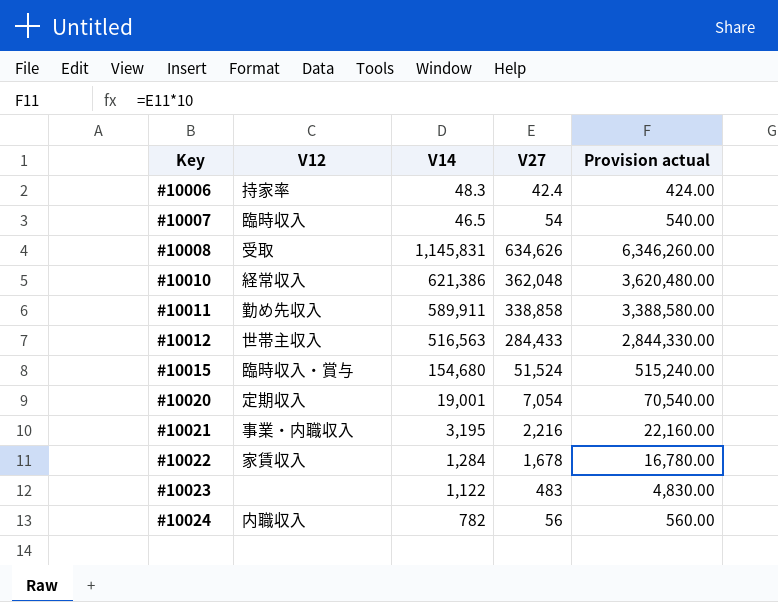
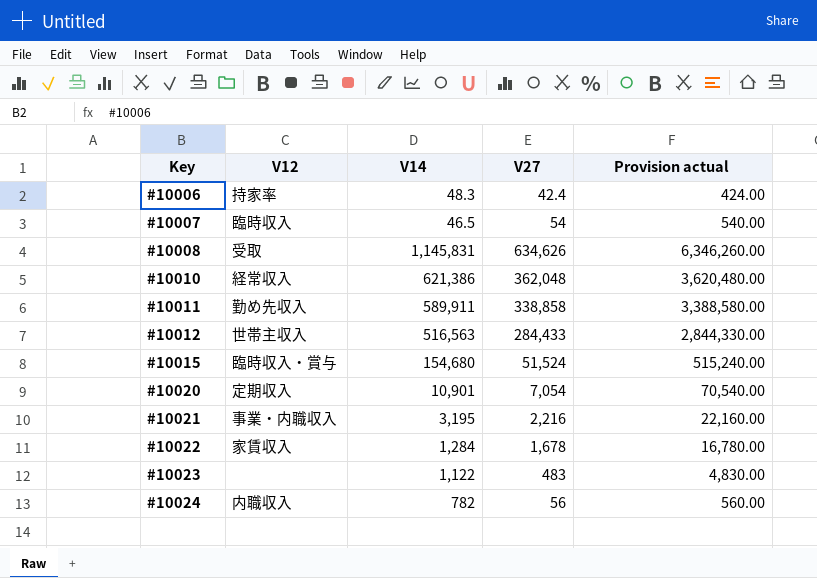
#10020 | V14: 19,001 -> 10,901

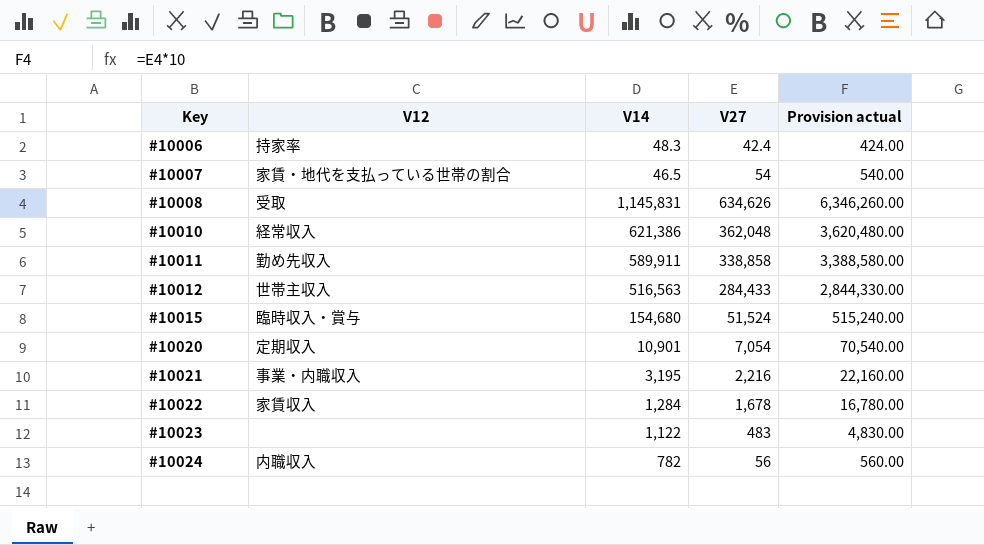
#10007 | V12: 臨時収入 -> 家賃・地代を支払っている世帯の割合

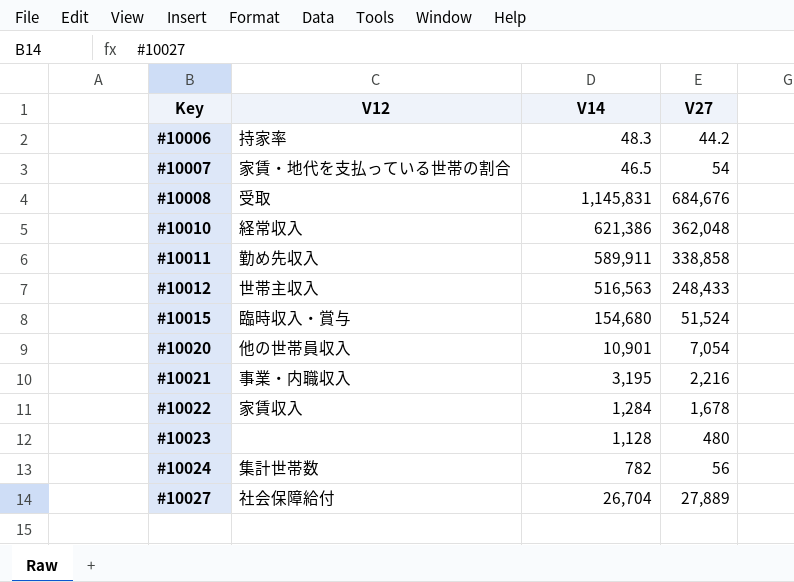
column Provision actual | formula: [V27] * 10 -> none
#10006 | V27: 42.4 -> 44.2
#10008 | V27: 634,626 -> 684,676
#10012 | V27: 284,433 -> 248,433
#10020 | V12: 定期収入 -> 他の世帯員収入
#10023 | V14: 1,122 -> 1,128
#10023 | V27: 483 -> 480
#10024 | V12: 内職収入 -> 集計世帯数
row #10027: none -> 社会保障給付 | 26,704 | 27,889

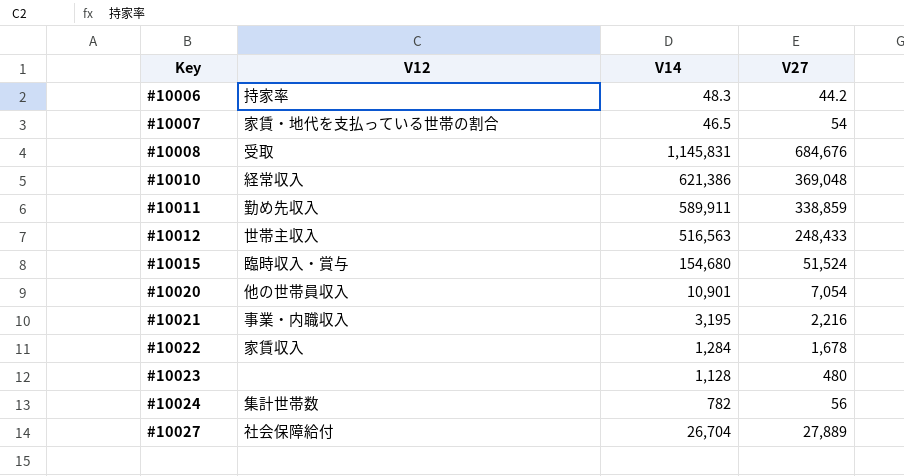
#10010 | V27: 362,048 -> 369,048
#10011 | V27: 338,858 -> 338,859

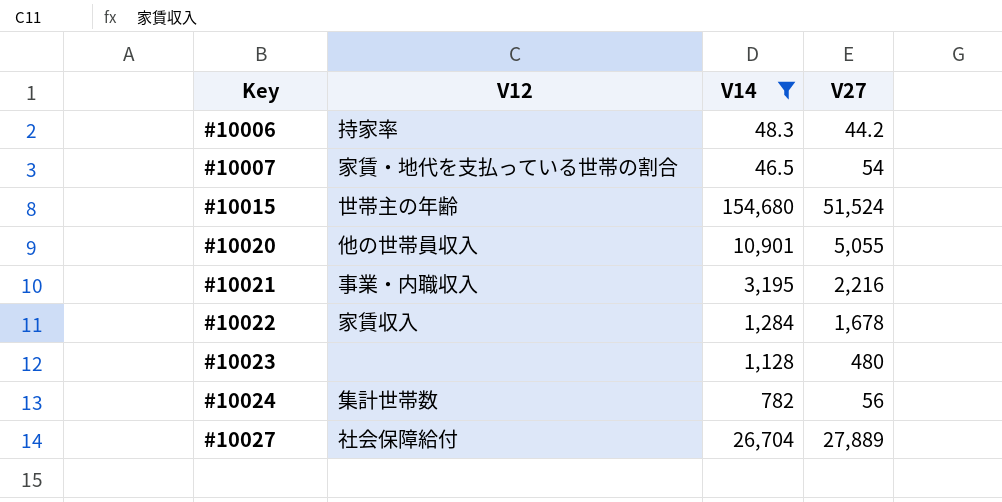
filter: none -> V14 <= 154,680
#10015 | V12: 臨時収入・賞与 -> 世帯主の年齢
#10020 | V27: 7,054 -> 5,055

